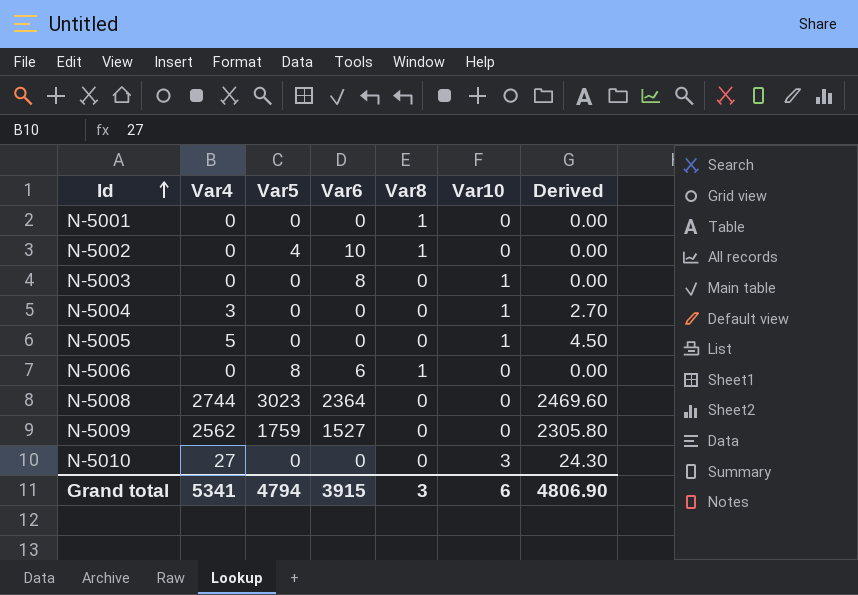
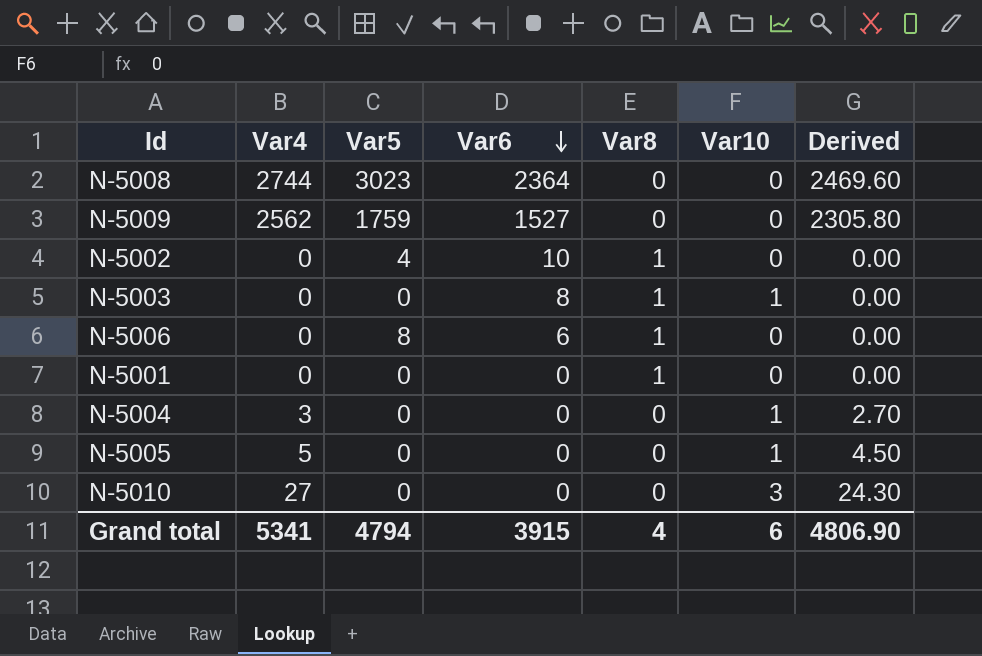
row order: Id ascending -> Var6 descending
N-5003 | Var8: 0 -> 1
Grand total | Var8: 3 -> 4

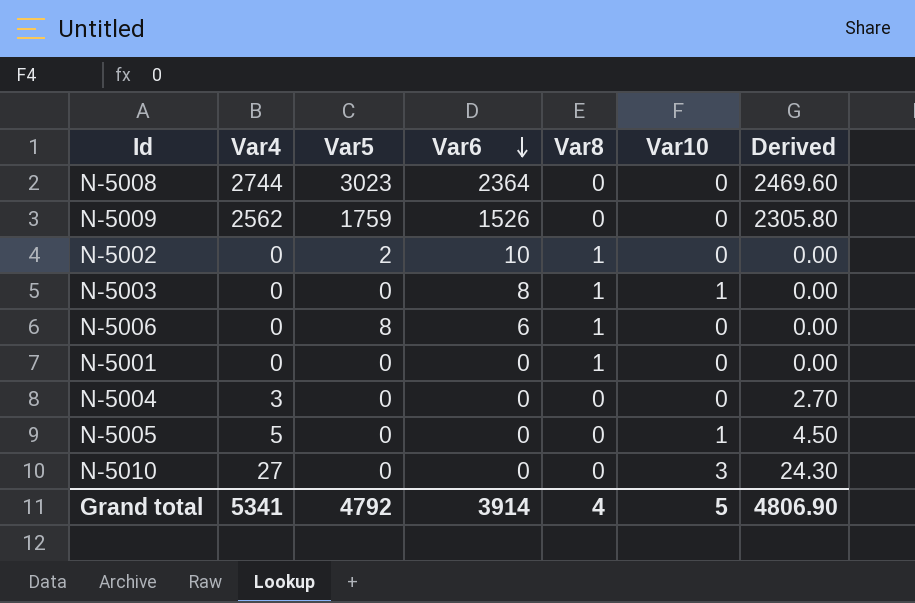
N-5009 | Var6: 1527 -> 1526
N-5002 | Var5: 4 -> 2
N-5004 | Var10: 1 -> 0
Grand total | Var5: 4794 -> 4792
Grand total | Var6: 3915 -> 3914
Grand total | Var10: 6 -> 5

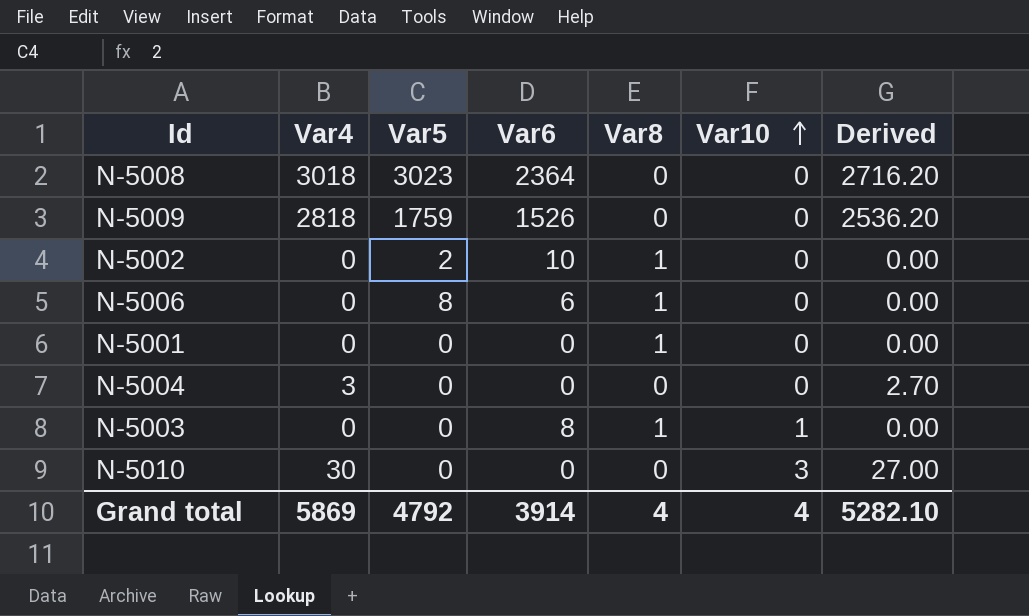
row order: Var6 descending -> Var10 ascending
row N-5005: 5 | 0 | 0 | 0 | 1 | 4.50 -> none
N-5008 | Var4: 2744 -> 3018
N-5008 | Derived: 2469.60 -> 2716.20
N-5009 | Var4: 2562 -> 2818
N-5009 | Derived: 2305.80 -> 2536.20
N-5010 | Var4: 27 -> 30
N-5010 | Derived: 24.30 -> 27.00
Grand total | Var4: 5341 -> 5869
Grand total | Var10: 5 -> 4
Grand total | Derived: 4806.90 -> 5282.10

